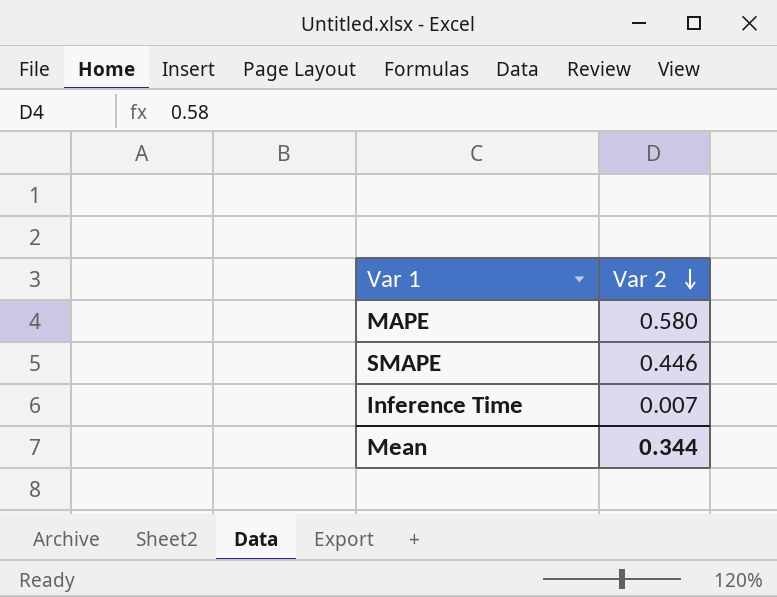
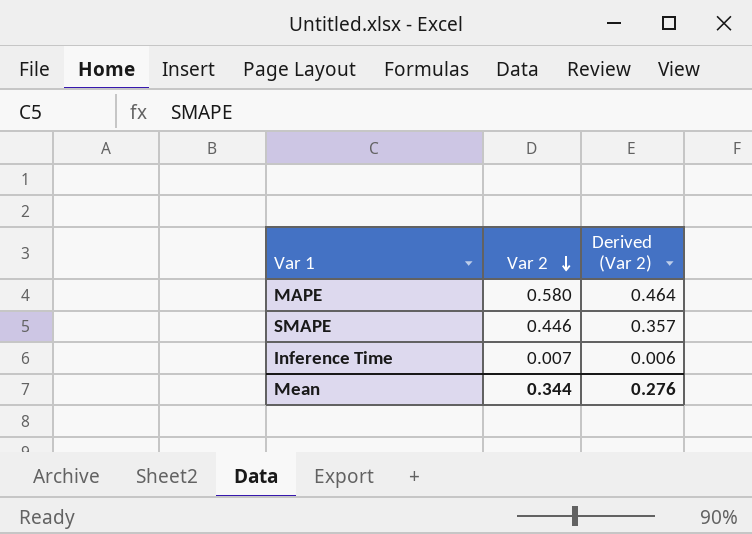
column Derived (Var 2) | formula: none -> [Var 2] * 0.8

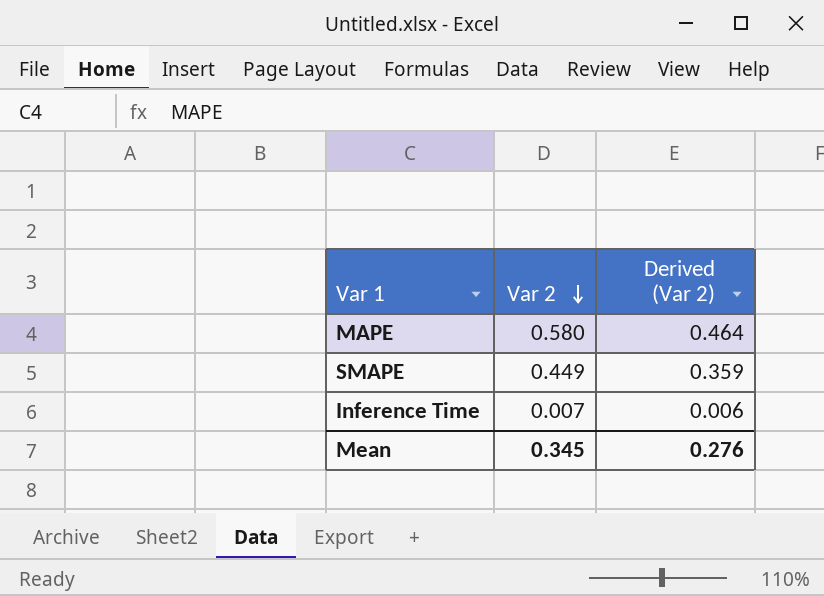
SMAPE | Var 2: 0.446 -> 0.449
SMAPE | Derived (Var 2): 0.357 -> 0.359
Mean | Var 2: 0.344 -> 0.345

